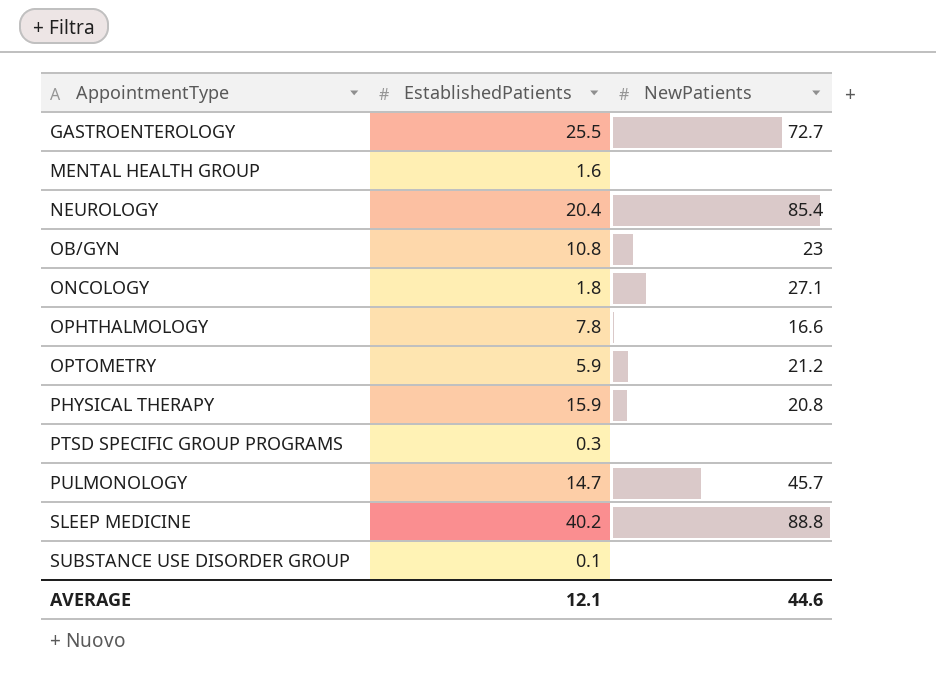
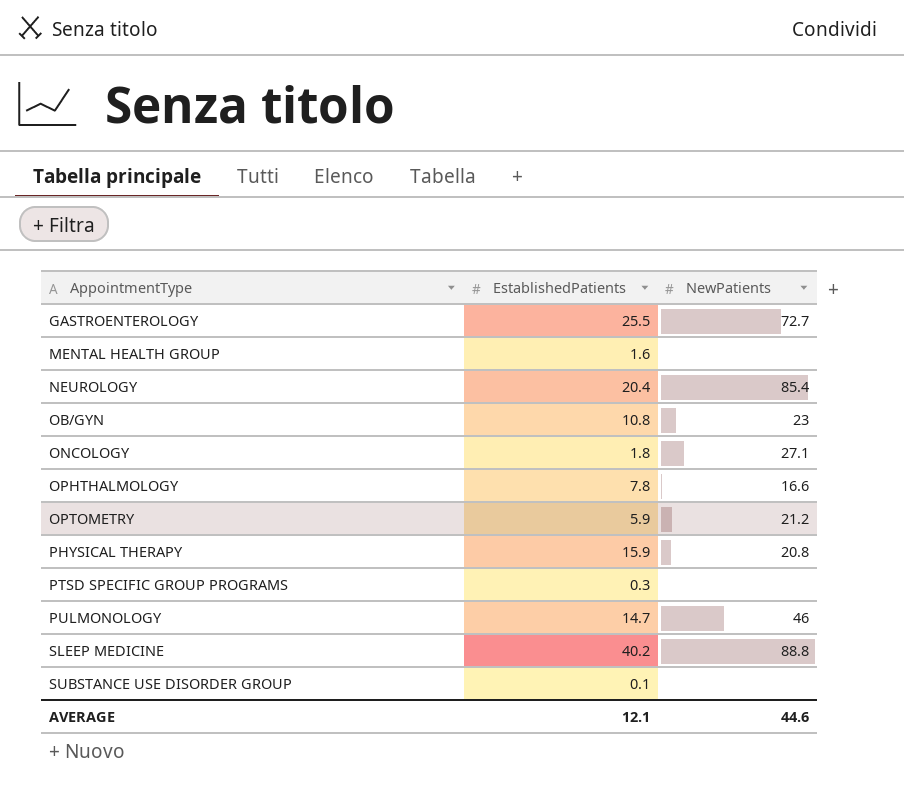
PULMONOLOGY | NewPatients: 45.7 -> 46

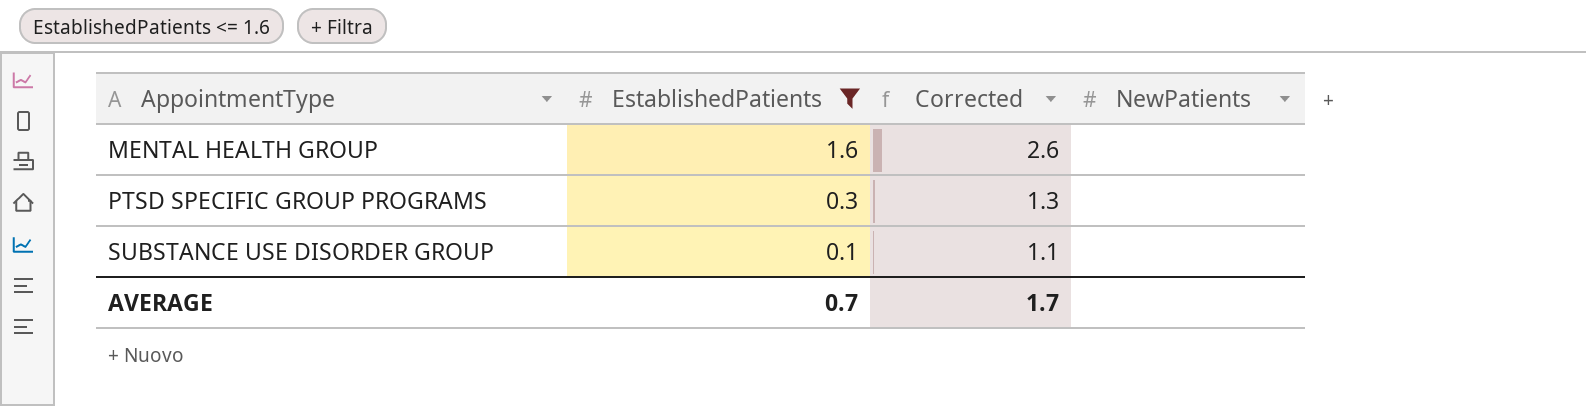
filter: none -> EstablishedPatients <= 1.6
column Corrected | formula: none -> [EstablishedPatients] + 1
AVERAGE | EstablishedPatients: 12.1 -> 0.7
AVERAGE | NewPatients: 44.6 -> none

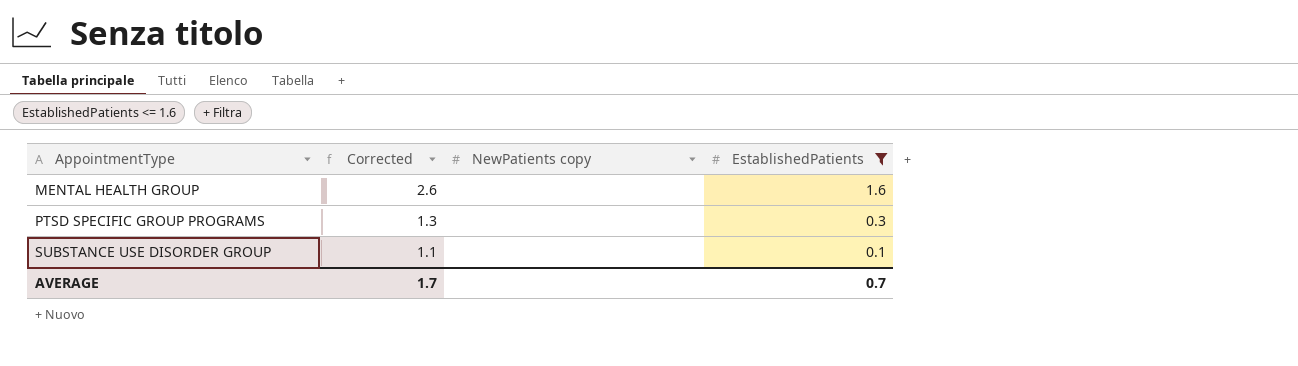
column name: NewPatients -> NewPatients copy
column EstablishedPatients | position: 2 -> 4

